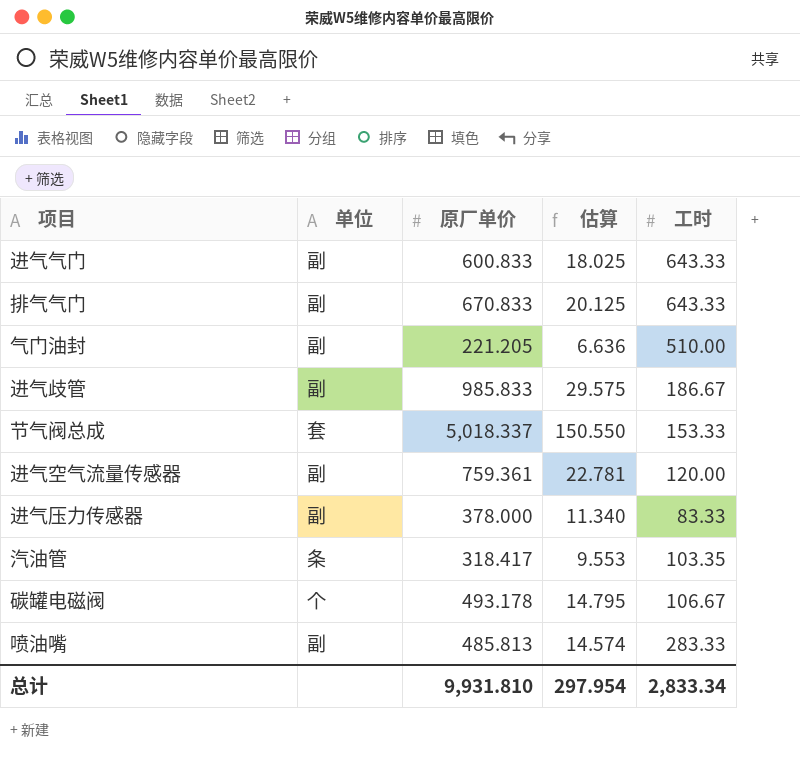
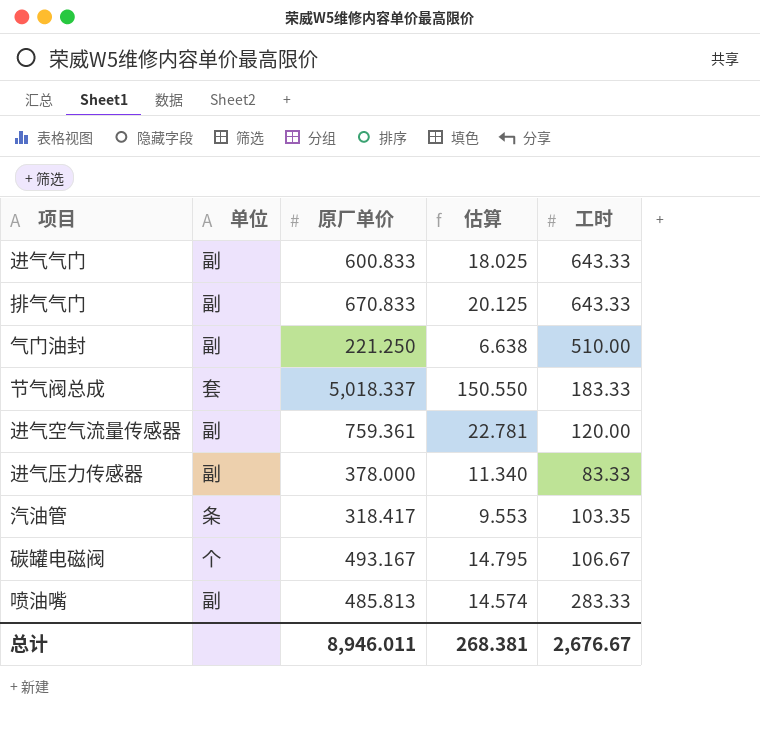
row 进气歧管: 副 | 985.833 | 29.575 | 186.67 -> none
气门油封 | 原厂单价: 221.205 -> 221.250
气门油封 | 估算: 6.636 -> 6.638
节气阀总成 | 工时: 153.33 -> 183.33
碳罐电磁阀 | 原厂单价: 493.178 -> 493.167
总计 | 原厂单价: 9,931.810 -> 8,946.011
总计 | 估算: 297.954 -> 268.381
总计 | 工时: 2,833.34 -> 2,676.67

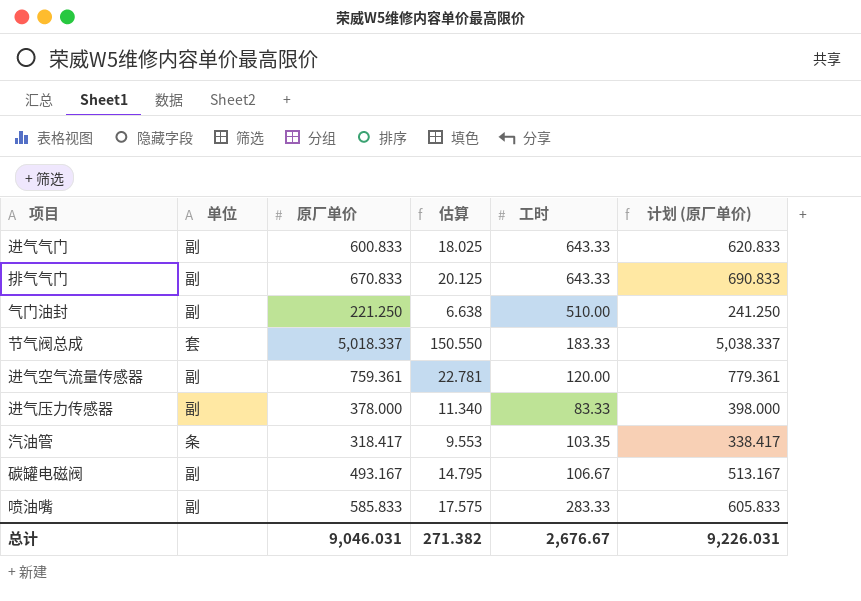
column 计划 (原厂单价) | formula: none -> [原厂单价] + 20
碳罐电磁阀 | 单位: 个 -> 副
喷油嘴 | 原厂单价: 485.813 -> 585.833
喷油嘴 | 估算: 14.574 -> 17.575
总计 | 原厂单价: 8,946.011 -> 9,046.031
总计 | 估算: 268.381 -> 271.382

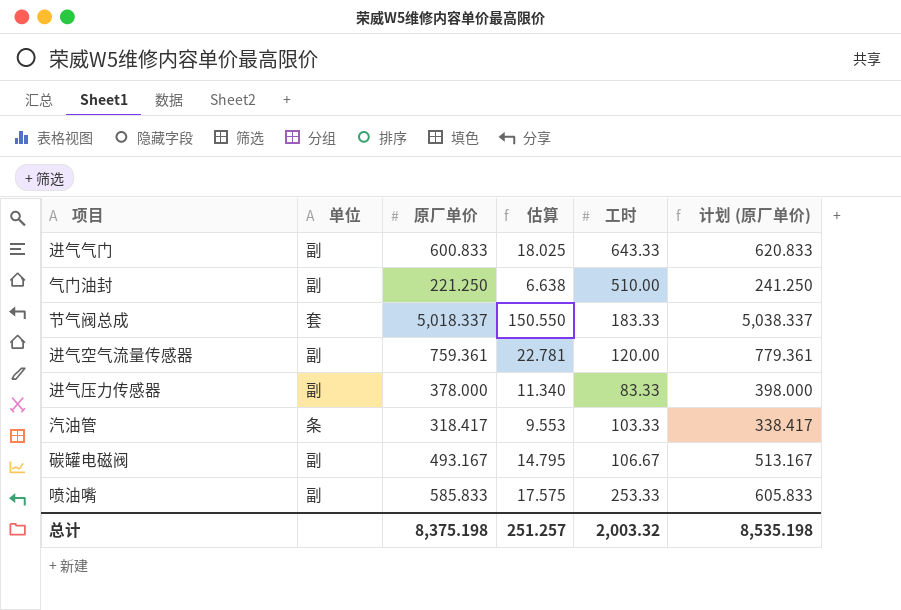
row 排气气门: 副 | 670.833 | 20.125 | 643.33 | 690.833 -> none
汽油管 | 工时: 103.35 -> 103.33
喷油嘴 | 工时: 283.33 -> 253.33
总计 | 原厂单价: 9,046.031 -> 8,375.198
总计 | 估算: 271.382 -> 251.257
总计 | 工时: 2,676.67 -> 2,003.32
总计 | 计划 (原厂单价): 9,226.031 -> 8,535.198

